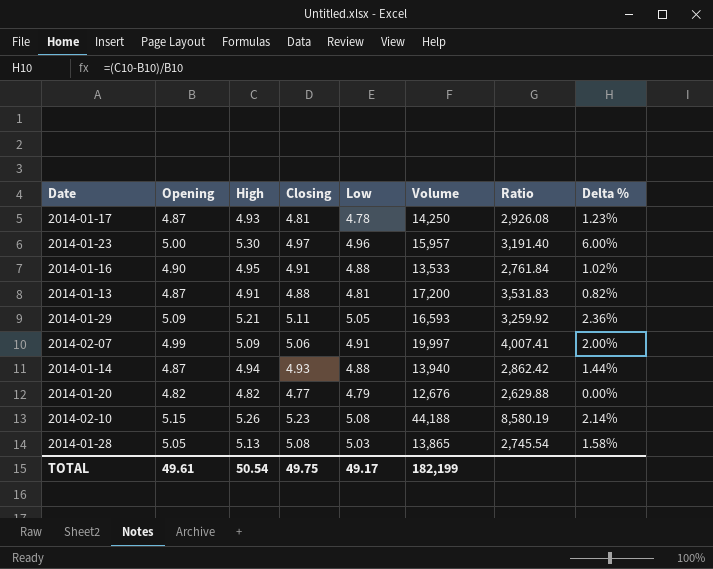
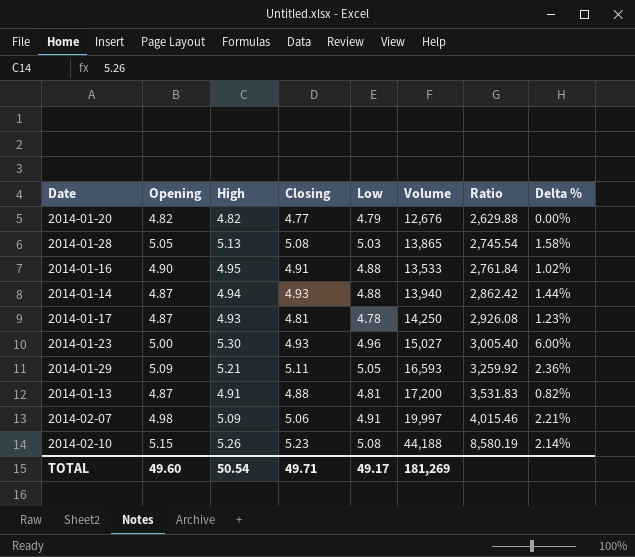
row order: none -> Ratio ascending
2014-01-23 | Closing: 4.97 -> 4.93
2014-01-23 | Volume: 15,957 -> 15,027
2014-01-23 | Ratio: 3,191.40 -> 3,005.40
2014-02-07 | Opening: 4.99 -> 4.98
2014-02-07 | Ratio: 4,007.41 -> 4,015.46
2014-02-07 | Delta %: 2.00% -> 2.21%
TOTAL | Opening: 49.61 -> 49.60
TOTAL | Closing: 49.75 -> 49.71
TOTAL | Volume: 182,199 -> 181,269

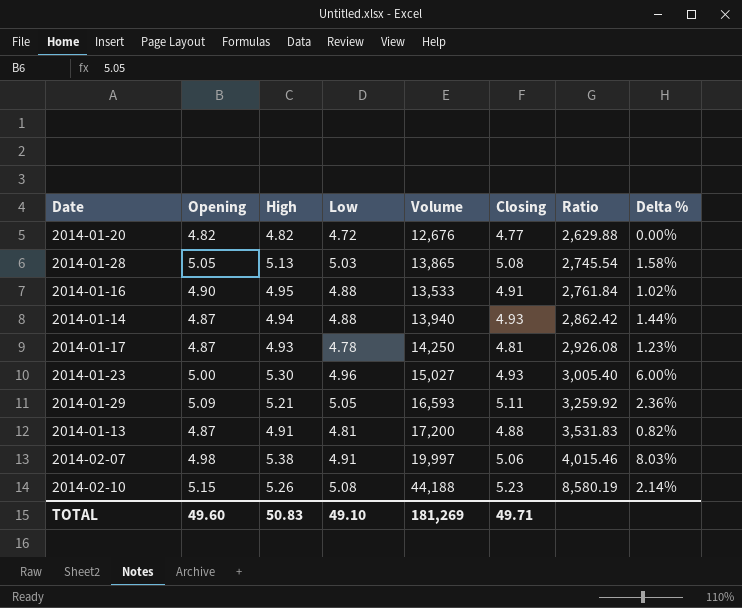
column Closing | position: 4 -> 6
2014-01-20 | Low: 4.79 -> 4.72
2014-02-07 | High: 5.09 -> 5.38
2014-02-07 | Delta %: 2.21% -> 8.03%
TOTAL | High: 50.54 -> 50.83
TOTAL | Low: 49.17 -> 49.10

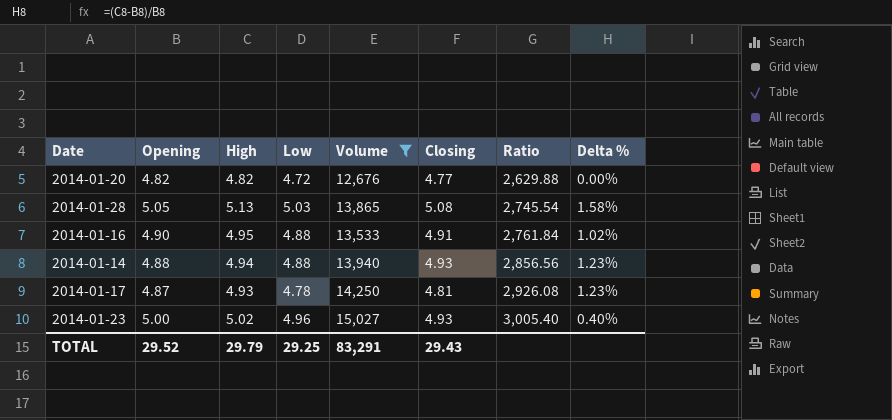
filter: none -> Volume <= 15,027
2014-01-14 | Opening: 4.87 -> 4.88
2014-01-14 | Ratio: 2,862.42 -> 2,856.56
2014-01-14 | Delta %: 1.44% -> 1.23%
2014-01-23 | High: 5.30 -> 5.02
2014-01-23 | Delta %: 6.00% -> 0.40%
TOTAL | Opening: 49.60 -> 29.52
TOTAL | High: 50.83 -> 29.79
TOTAL | Low: 49.10 -> 29.25
TOTAL | Volume: 181,269 -> 83,291
TOTAL | Closing: 49.71 -> 29.43

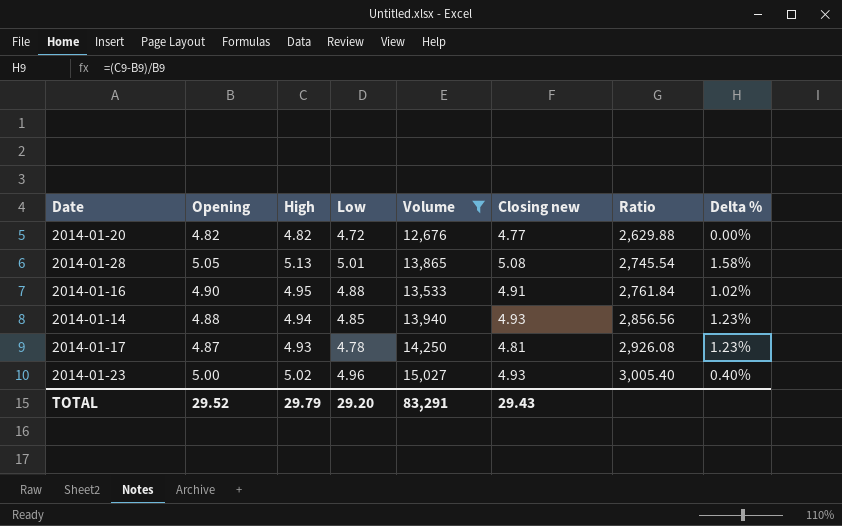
column name: Closing -> Closing new
2014-01-28 | Low: 5.03 -> 5.01
2014-01-14 | Low: 4.88 -> 4.85
TOTAL | Low: 29.25 -> 29.20

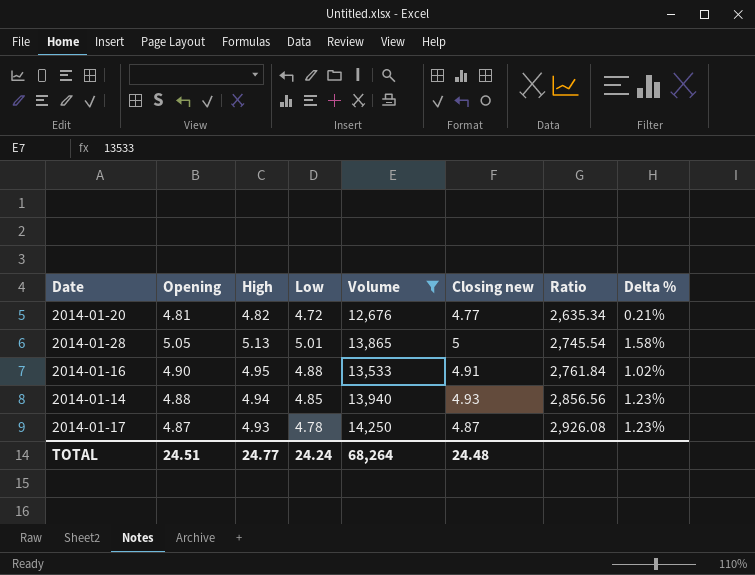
row 2014-01-23: 5.00 | 5.02 | 4.96 | 15,027 | 4.93 | 3,005.40 | 0.40% -> none
2014-01-20 | Opening: 4.82 -> 4.81
2014-01-20 | Ratio: 2,629.88 -> 2,635.34
2014-01-20 | Delta %: 0.00% -> 0.21%
2014-01-28 | Closing new: 5.08 -> 5
2014-01-17 | Closing new: 4.81 -> 4.87
TOTAL | Opening: 29.52 -> 24.51
TOTAL | High: 29.79 -> 24.77
TOTAL | Low: 29.20 -> 24.24
TOTAL | Volume: 83,291 -> 68,264
TOTAL | Closing new: 29.43 -> 24.48

